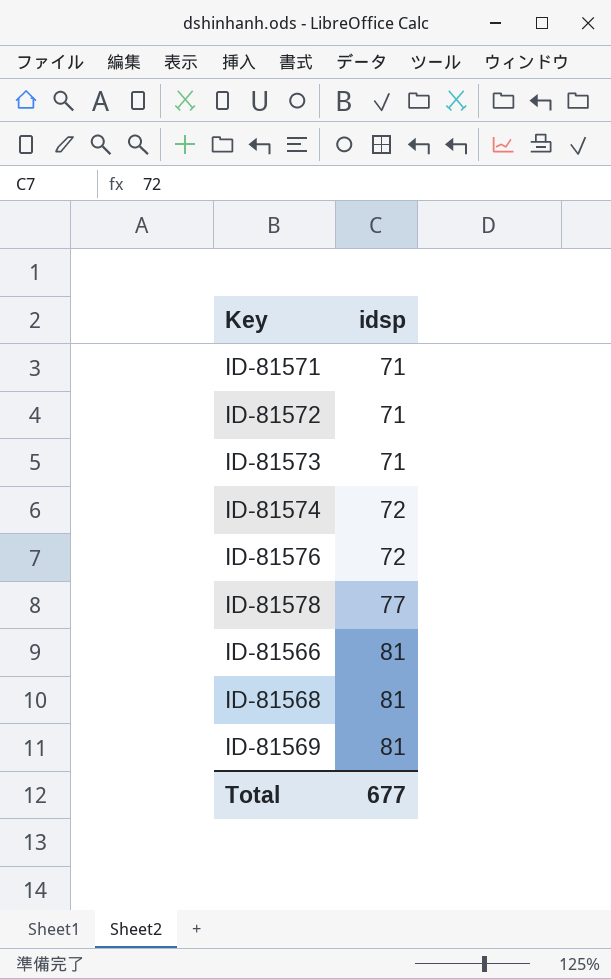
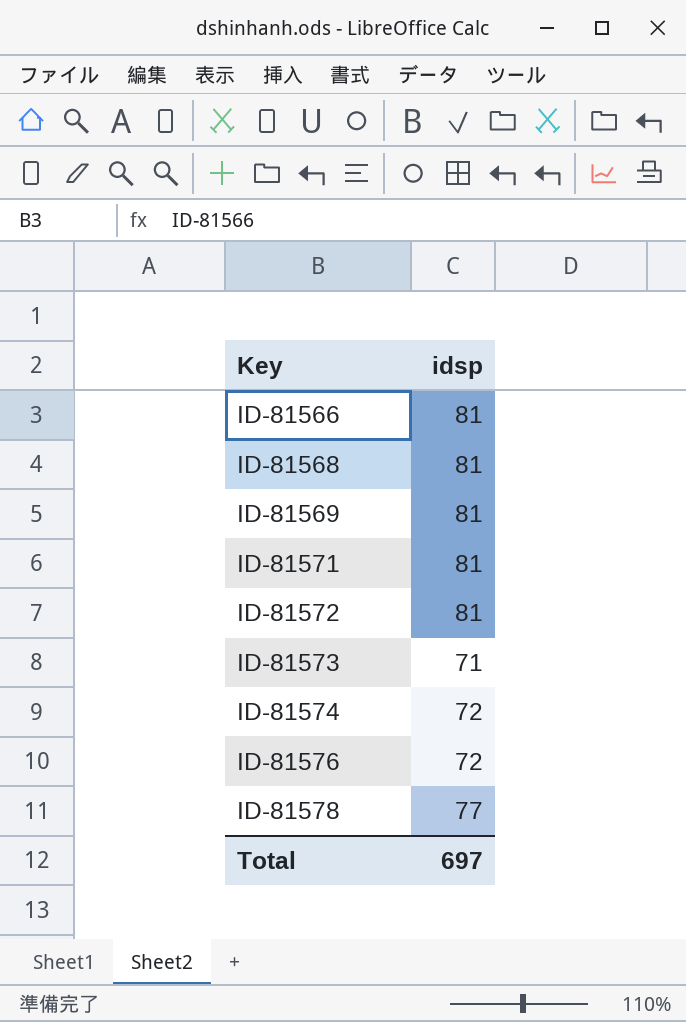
row order: idsp ascending -> Key ascending
ID-81571 | idsp: 71 -> 81
ID-81572 | idsp: 71 -> 81
Total | idsp: 677 -> 697

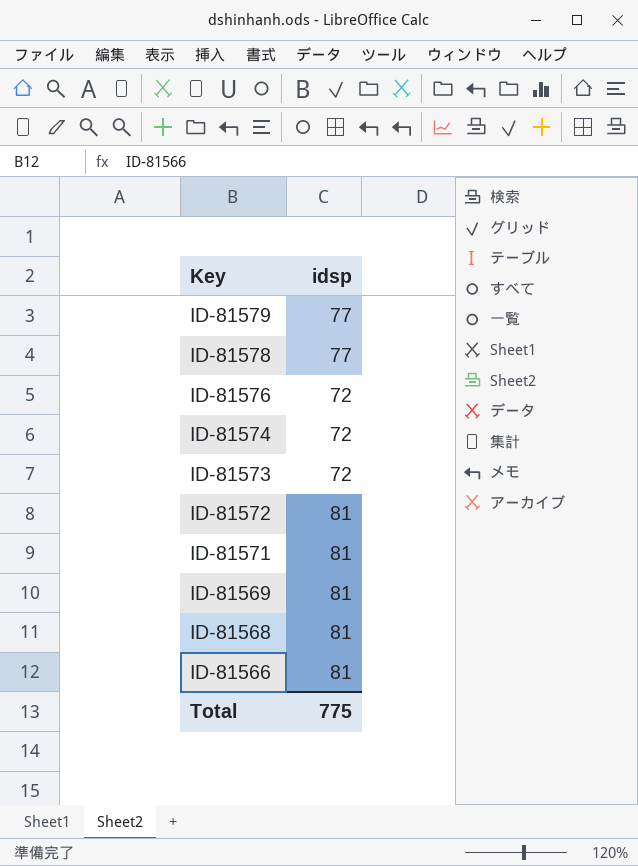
row order: Key ascending -> Key descending
row ID-81579: none -> 77
ID-81573 | idsp: 71 -> 72
Total | idsp: 697 -> 775

